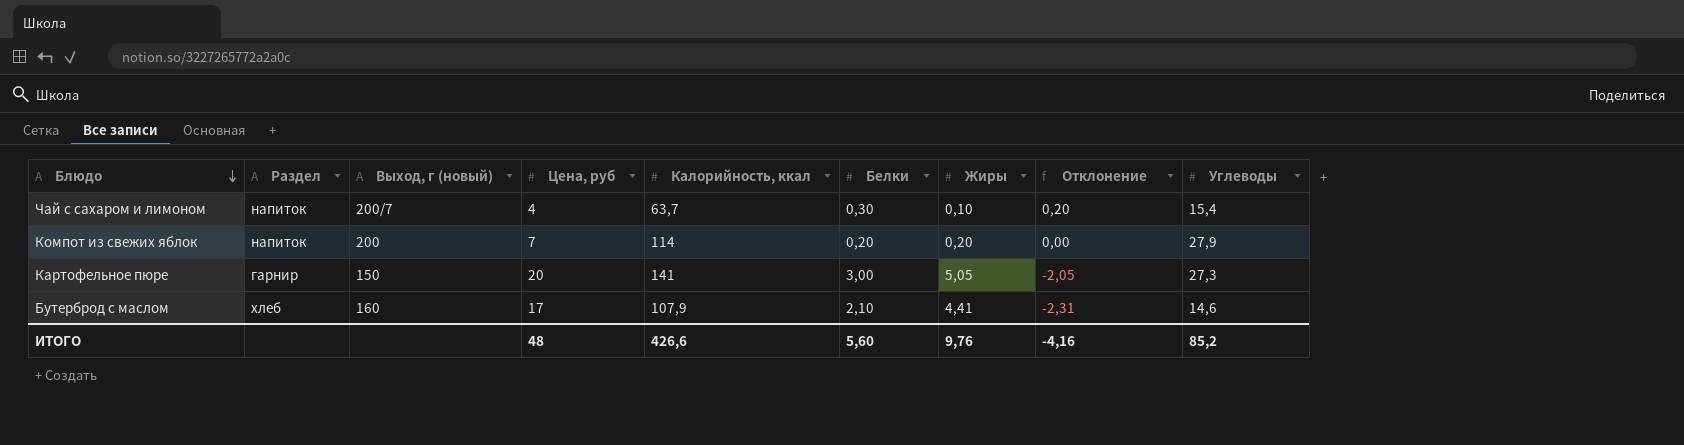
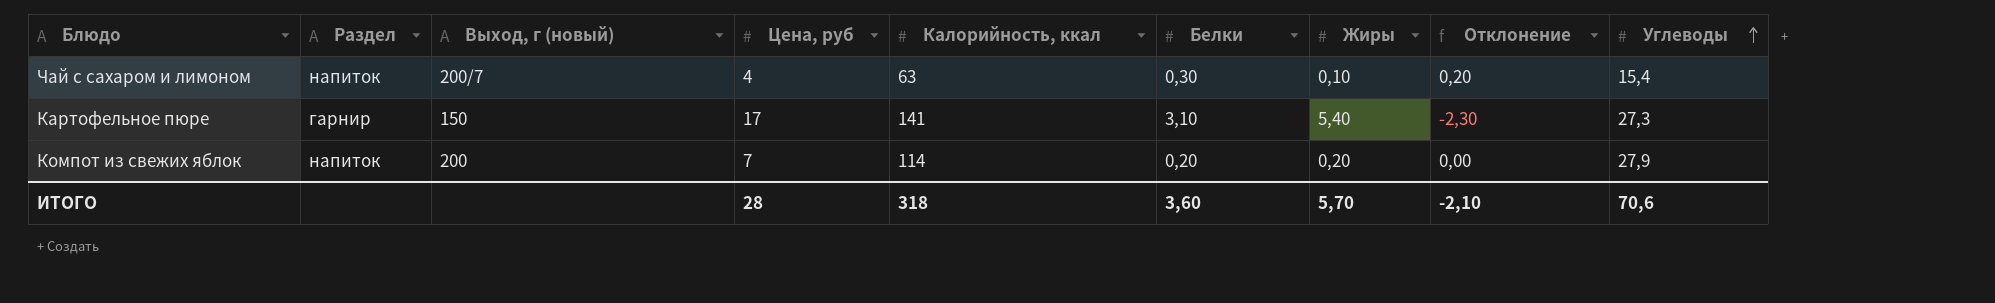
row order: Блюдо descending -> Углеводы ascending
row Бутерброд с маслом: хлеб | 160 | 17 | 107,9 | 2,10 | 4,41 | -2,31 | 14,6 -> none
Чай с сахаром и лимоном | Калорийность, ккал: 63,7 -> 63
Картофельное пюре | Цена, руб: 20 -> 17
Картофельное пюре | Белки: 3,00 -> 3,10
Картофельное пюре | Жиры: 5,05 -> 5,40
Картофельное пюре | Отклонение: -2,05 -> -2,30
ИТОГО | Цена, руб: 48 -> 28
ИТОГО | Калорийность, ккал: 426,6 -> 318
ИТОГО | Белки: 5,60 -> 3,60
ИТОГО | Жиры: 9,76 -> 5,70
ИТОГО | Отклонение: -4,16 -> -2,10
ИТОГО | Углеводы: 85,2 -> 70,6

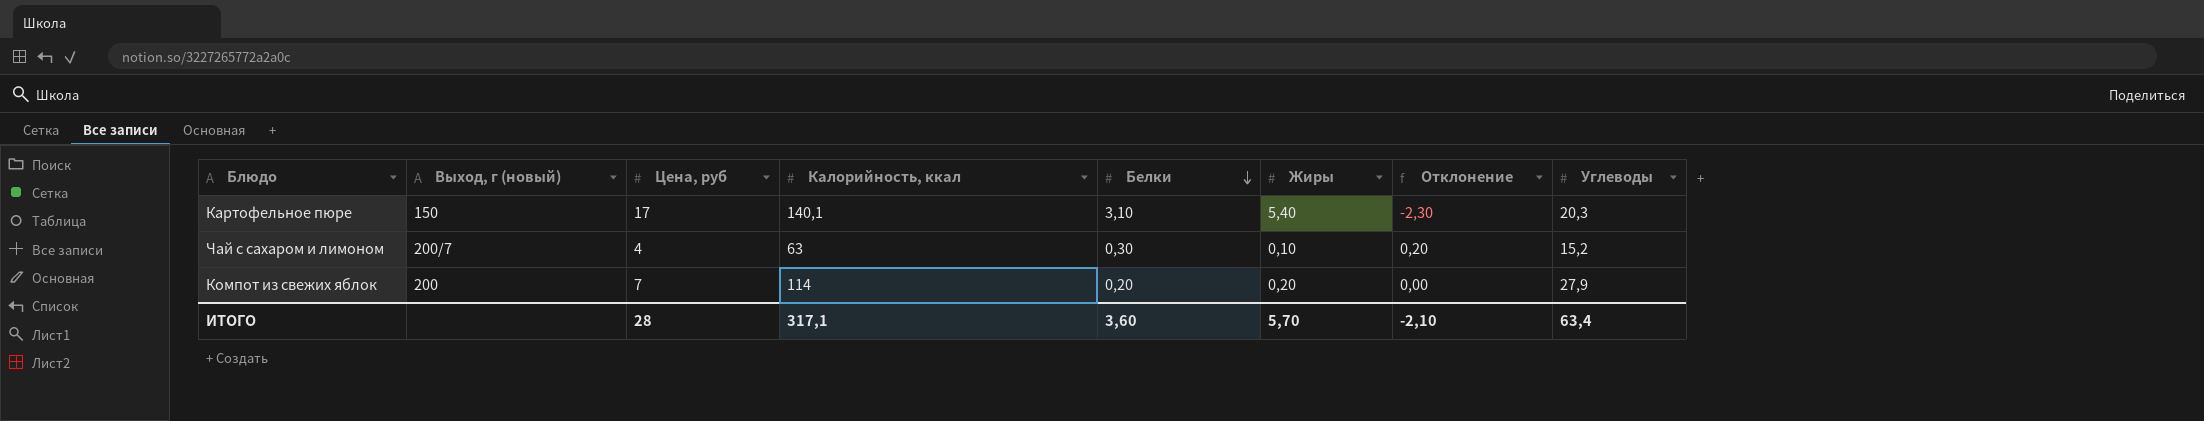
row order: Углеводы ascending -> Белки descending
column Раздел | position: 2 -> none
Картофельное пюре | Калорийность, ккал: 141 -> 140,1
Картофельное пюре | Углеводы: 27,3 -> 20,3
Чай с сахаром и лимоном | Углеводы: 15,4 -> 15,2
ИТОГО | Калорийность, ккал: 318 -> 317,1
ИТОГО | Углеводы: 70,6 -> 63,4

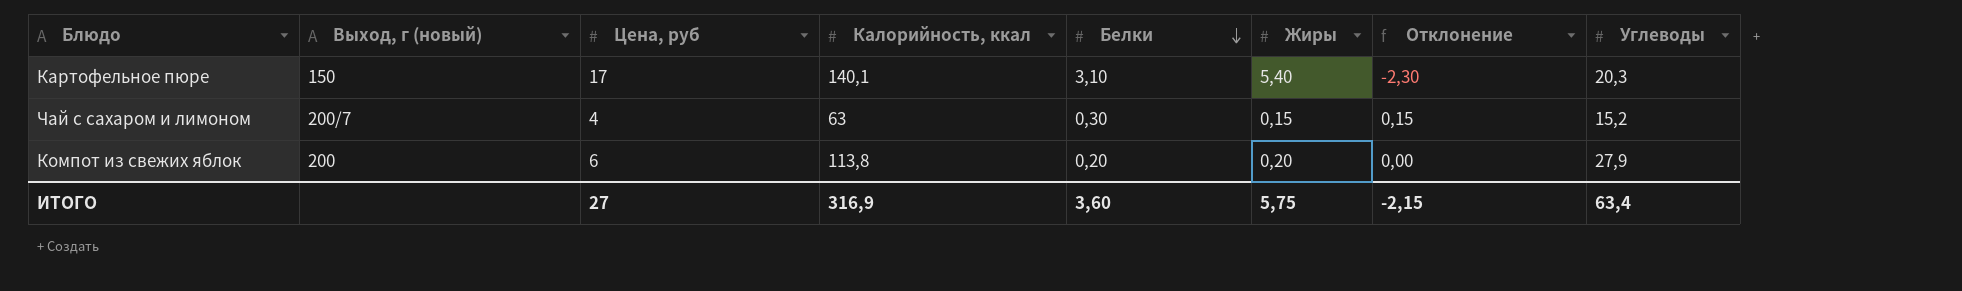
Чай с сахаром и лимоном | Жиры: 0,10 -> 0,15
Чай с сахаром и лимоном | Отклонение: 0,20 -> 0,15
Компот из свежих яблок | Цена, руб: 7 -> 6
Компот из свежих яблок | Калорийность, ккал: 114 -> 113,8
ИТОГО | Цена, руб: 28 -> 27
ИТОГО | Калорийность, ккал: 317,1 -> 316,9
ИТОГО | Жиры: 5,70 -> 5,75
ИТОГО | Отклонение: -2,10 -> -2,15

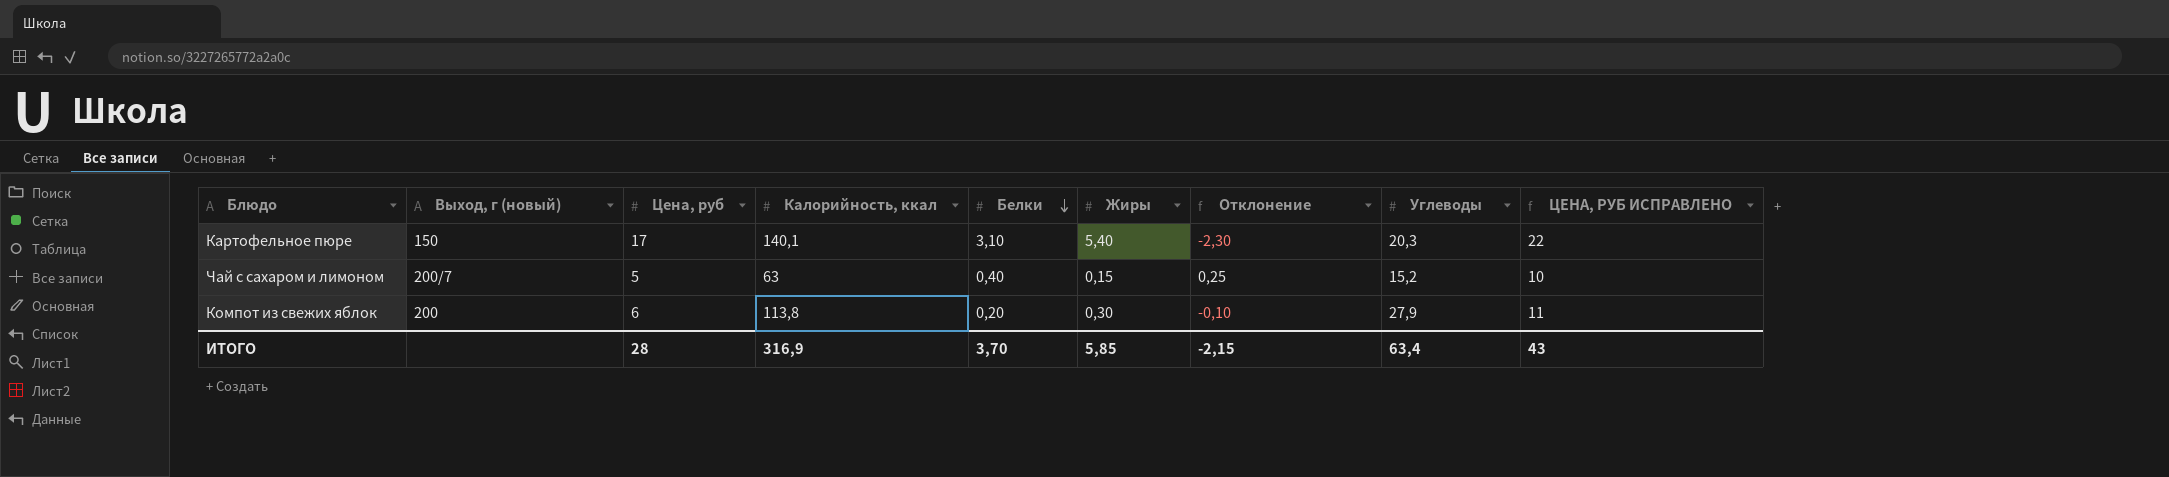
column ЦЕНА, РУБ ИСПРАВЛЕНО | formula: none -> [Цена, руб] + 5
Чай с сахаром и лимоном | Цена, руб: 4 -> 5
Чай с сахаром и лимоном | Белки: 0,30 -> 0,40
Чай с сахаром и лимоном | Отклонение: 0,15 -> 0,25
Компот из свежих яблок | Жиры: 0,20 -> 0,30
Компот из свежих яблок | Отклонение: 0,00 -> -0,10
ИТОГО | Цена, руб: 27 -> 28
ИТОГО | Белки: 3,60 -> 3,70
ИТОГО | Жиры: 5,75 -> 5,85

